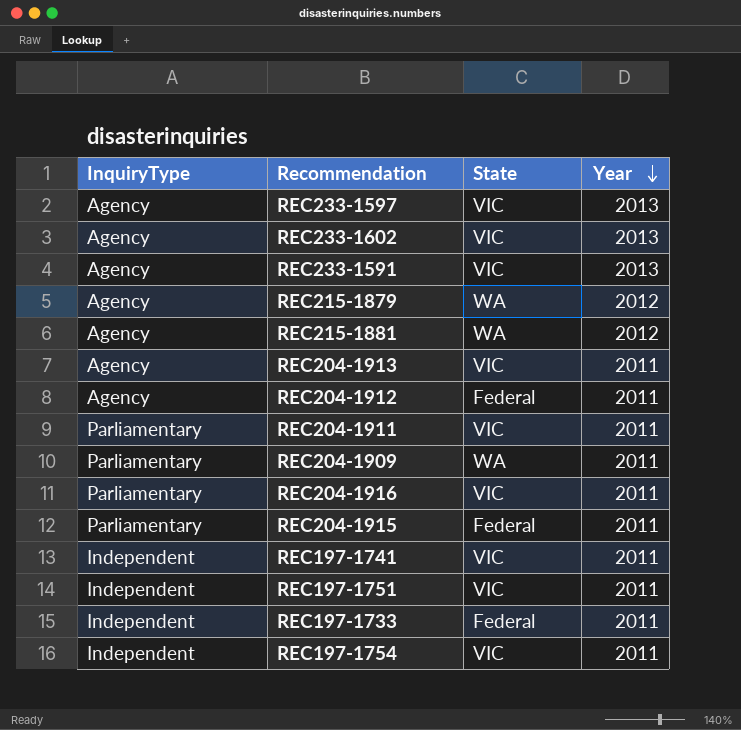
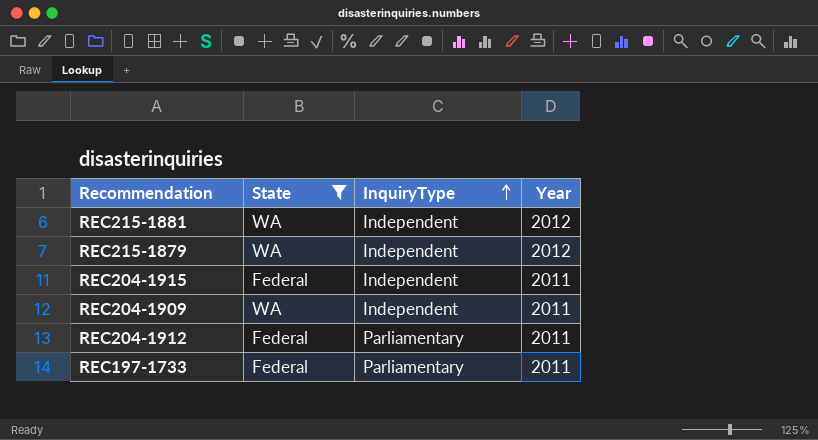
filter: none -> State != VIC
row order: Year descending -> InquiryType ascending
column InquiryType | position: 1 -> 3
REC215-1881 | InquiryType: Agency -> Independent
REC215-1879 | InquiryType: Agency -> Independent
REC204-1915 | InquiryType: Parliamentary -> Independent
REC204-1909 | InquiryType: Parliamentary -> Independent
REC204-1912 | InquiryType: Agency -> Parliamentary
REC197-1733 | InquiryType: Independent -> Parliamentary

